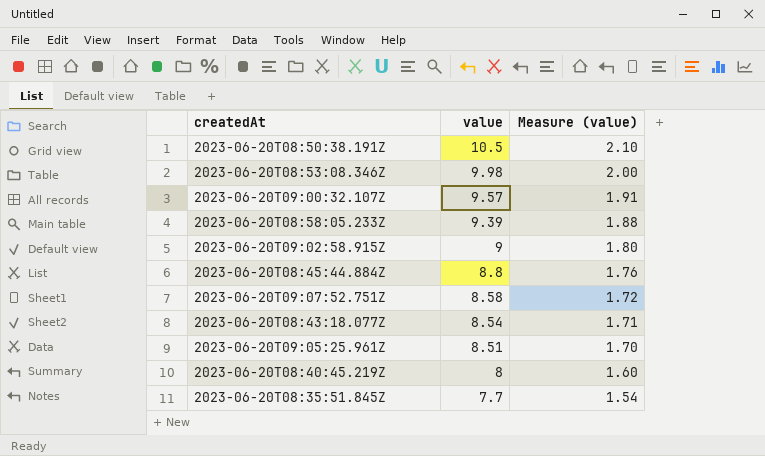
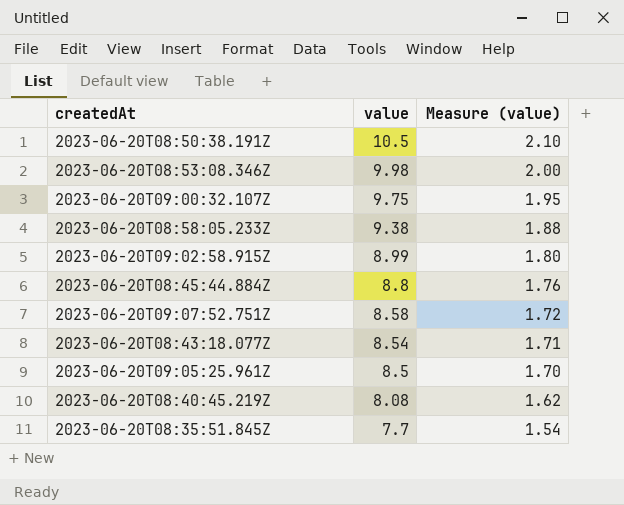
2023-06-20T09:00:32.107Z | value: 9.57 -> 9.75
2023-06-20T09:00:32.107Z | Measure (value): 1.91 -> 1.95
2023-06-20T08:58:05.233Z | value: 9.39 -> 9.38
2023-06-20T09:02:58.915Z | value: 9 -> 8.99
2023-06-20T09:05:25.961Z | value: 8.51 -> 8.5
2023-06-20T08:40:45.219Z | value: 8 -> 8.08
2023-06-20T08:40:45.219Z | Measure (value): 1.60 -> 1.62

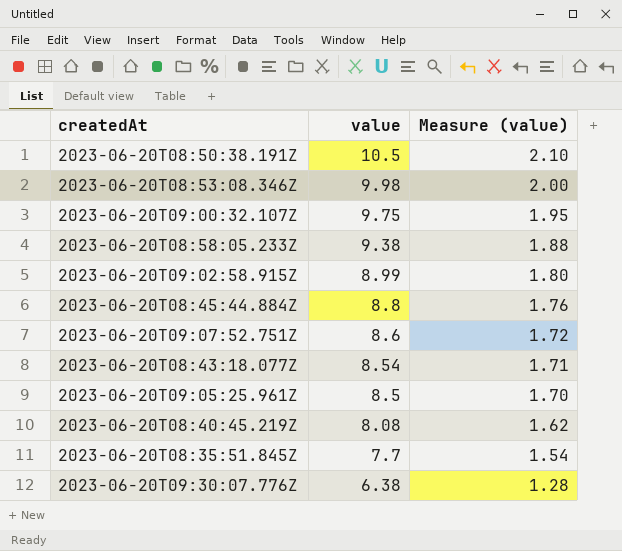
2023-06-20T09:07:52.751Z | value: 8.58 -> 8.6
row 2023-06-20T09:30:07.776Z: none -> 6.38 | 1.28

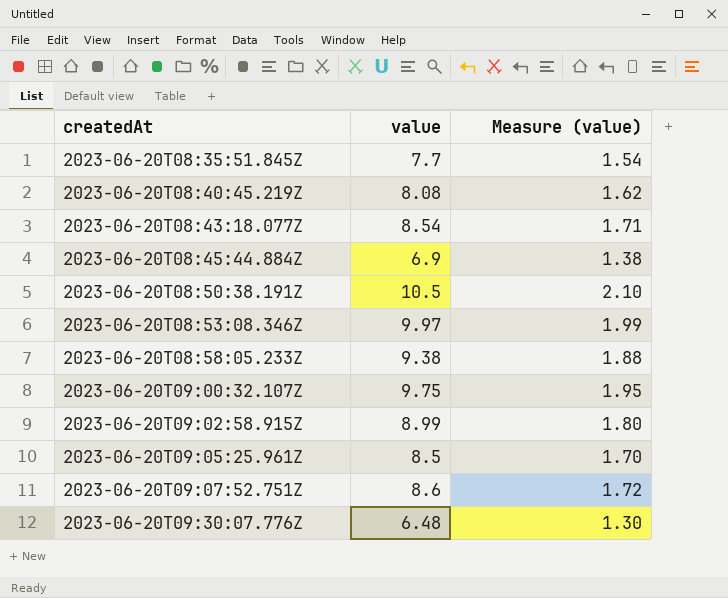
row order: value descending -> createdAt ascending
2023-06-20T08:45:44.884Z | value: 8.8 -> 6.9
2023-06-20T08:45:44.884Z | Measure (value): 1.76 -> 1.38
2023-06-20T08:53:08.346Z | value: 9.98 -> 9.97
2023-06-20T08:53:08.346Z | Measure (value): 2.00 -> 1.99
2023-06-20T09:30:07.776Z | value: 6.38 -> 6.48
2023-06-20T09:30:07.776Z | Measure (value): 1.28 -> 1.30

